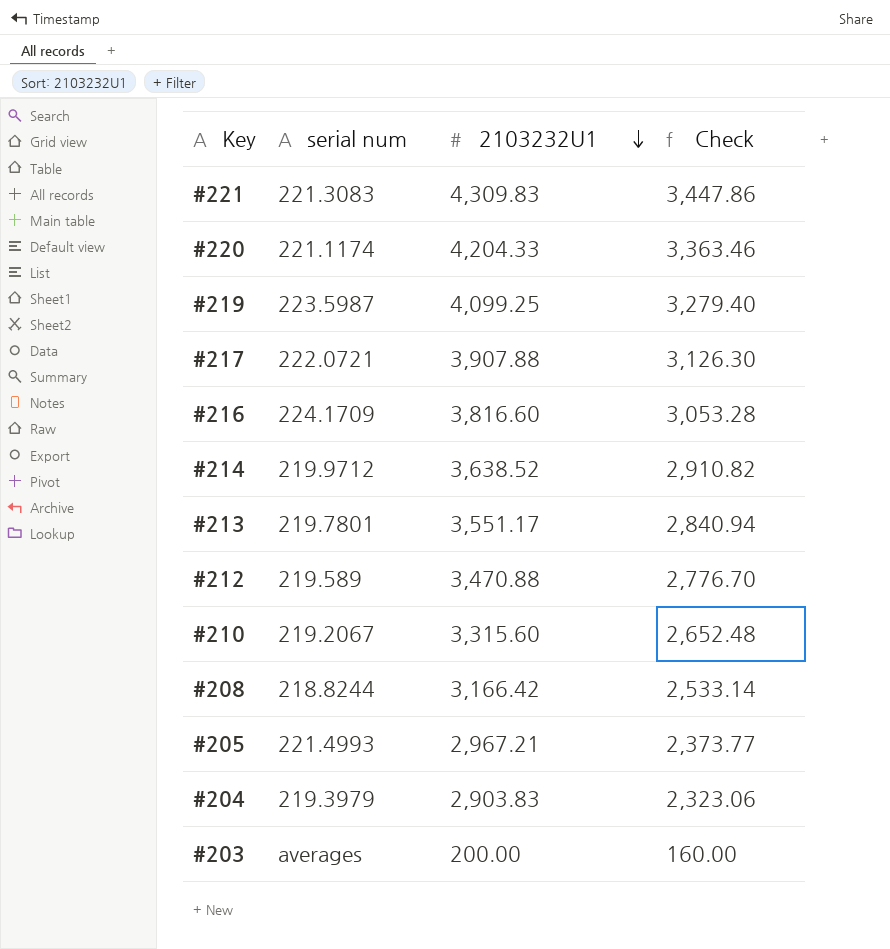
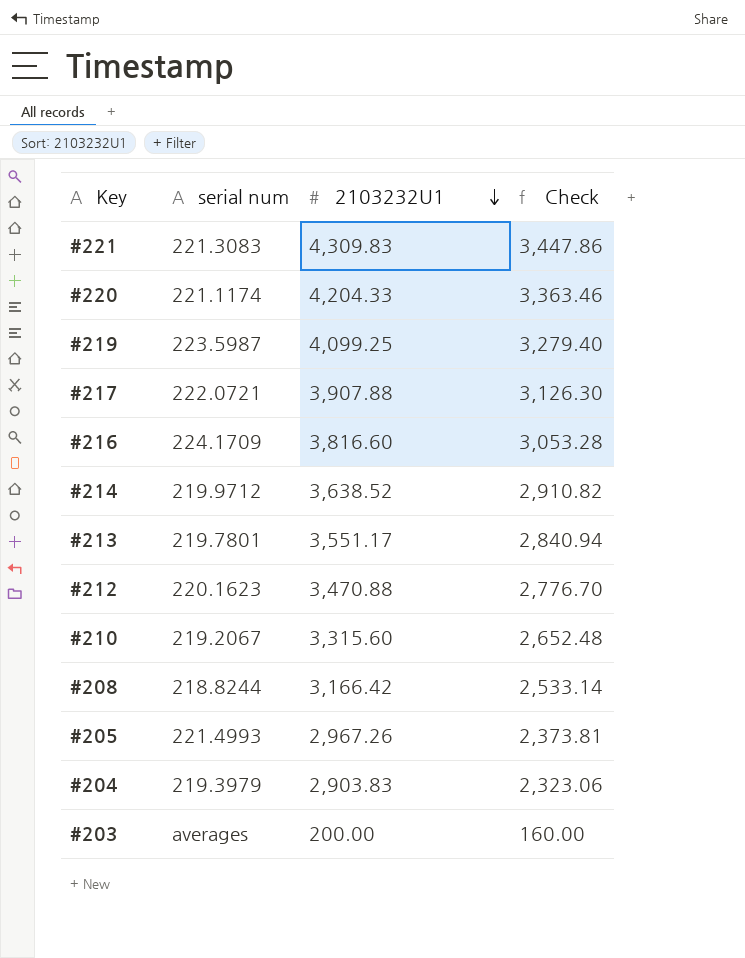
#212 | serial num: 219.589 -> 220.1623
#205 | 2103232U1: 2,967.21 -> 2,967.26
#205 | Check: 2,373.77 -> 2,373.81

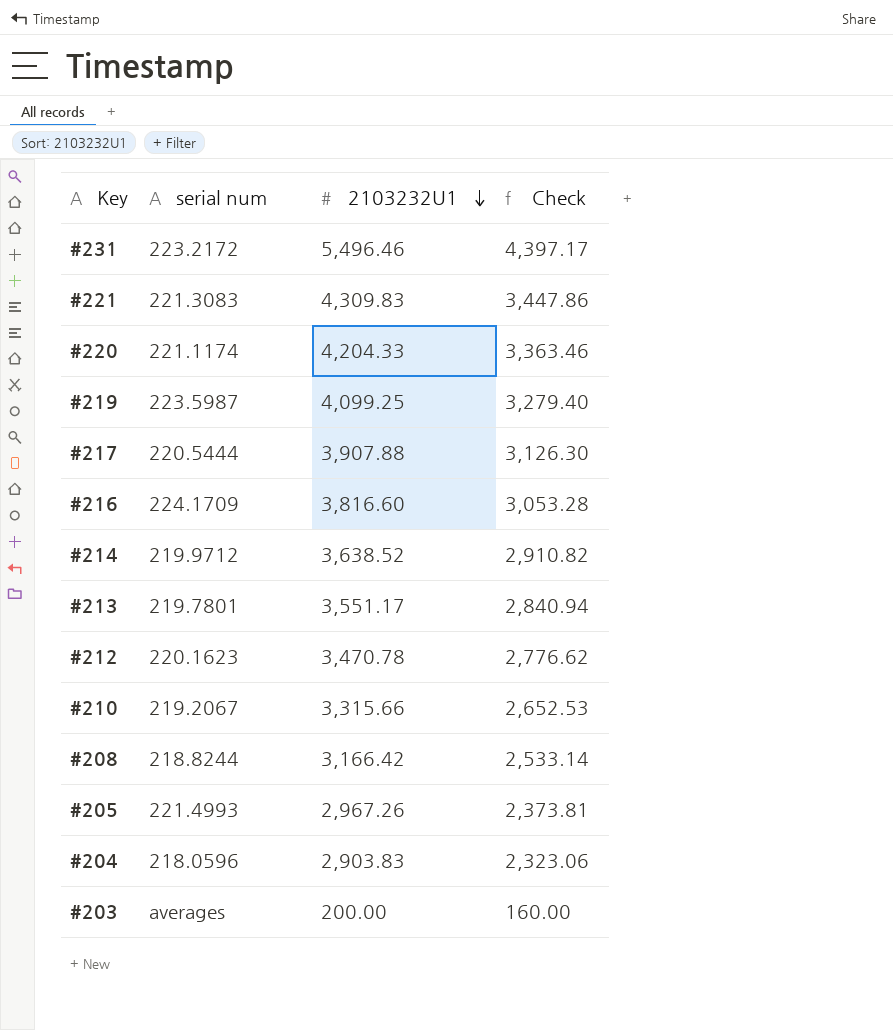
row #231: none -> 223.2172 | 5,496.46 | 4,397.17
#217 | serial num: 222.0721 -> 220.5444
#212 | 2103232U1: 3,470.88 -> 3,470.78
#212 | Check: 2,776.70 -> 2,776.62
#210 | 2103232U1: 3,315.60 -> 3,315.66
#210 | Check: 2,652.48 -> 2,652.53
#204 | serial num: 219.3979 -> 218.0596

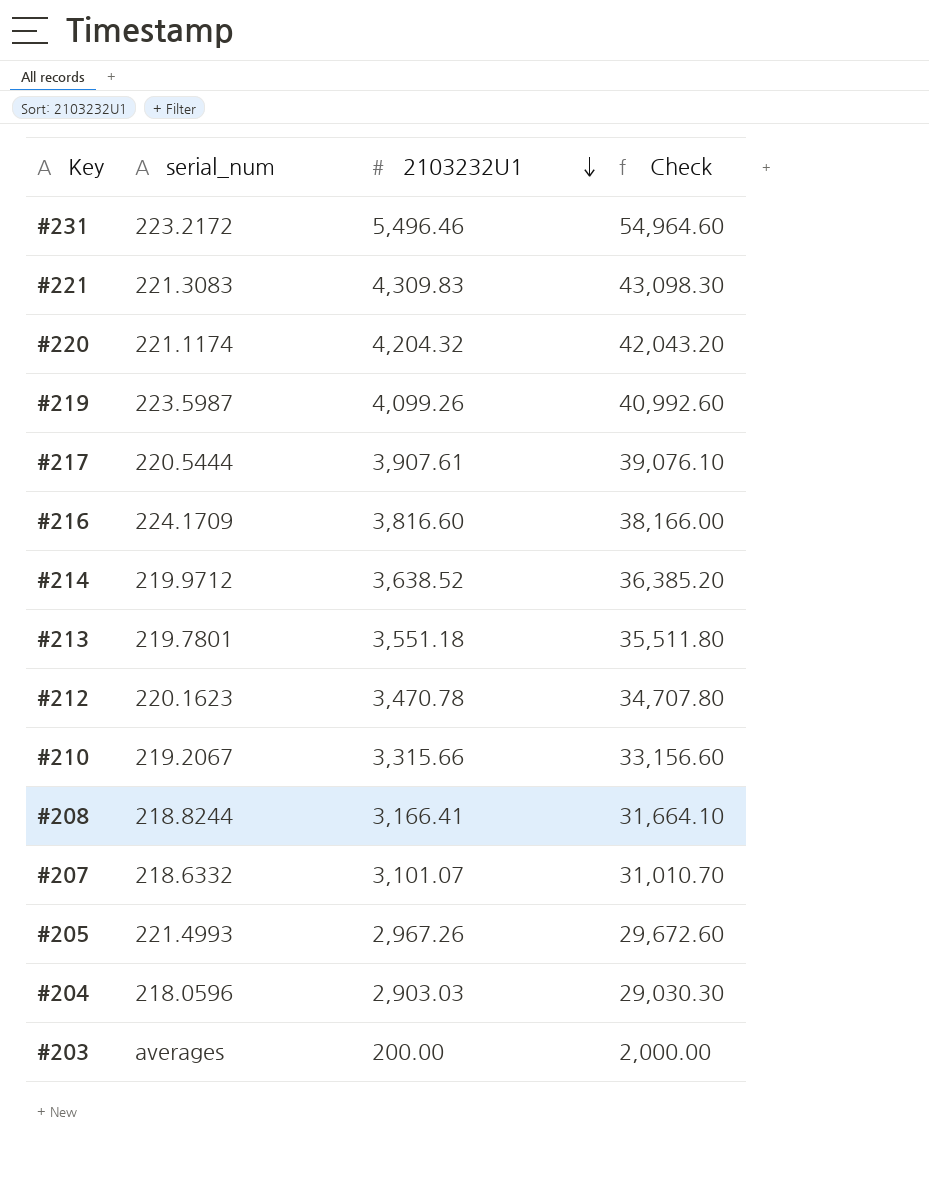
column name: serial num -> serial_num
column Check | formula: [2103232U1] * 0.8 -> [2103232U1] * 10
#220 | 2103232U1: 4,204.33 -> 4,204.32
#219 | 2103232U1: 4,099.25 -> 4,099.26
#217 | 2103232U1: 3,907.88 -> 3,907.61
#213 | 2103232U1: 3,551.17 -> 3,551.18
#208 | 2103232U1: 3,166.42 -> 3,166.41
row #207: none -> 218.6332 | 3,101.07 | 31,010.70
#204 | 2103232U1: 2,903.83 -> 2,903.03

